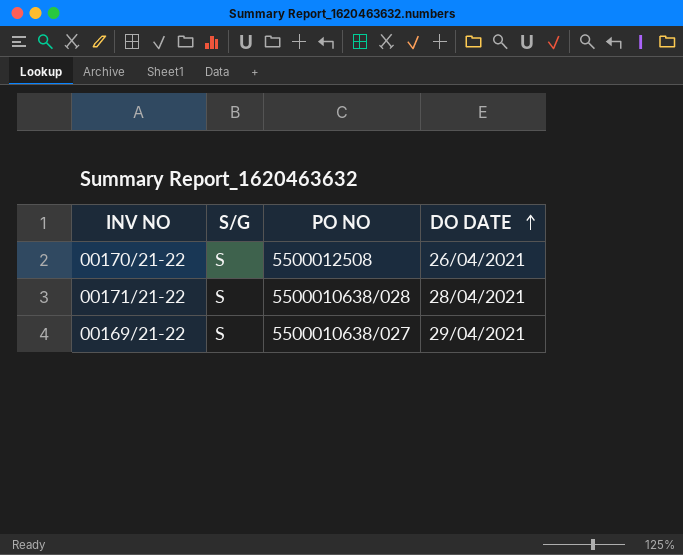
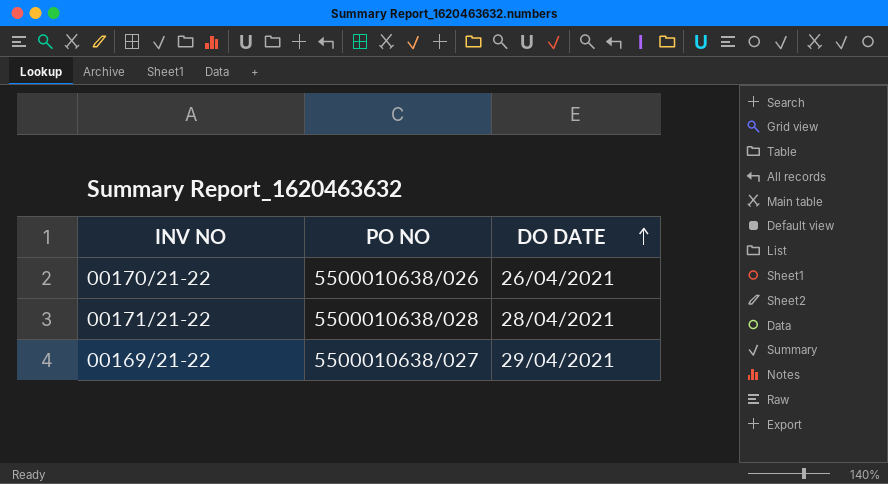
column S/G | position: 2 -> none
00170/21-22 | PO NO: 5500012508 -> 5500010638/026

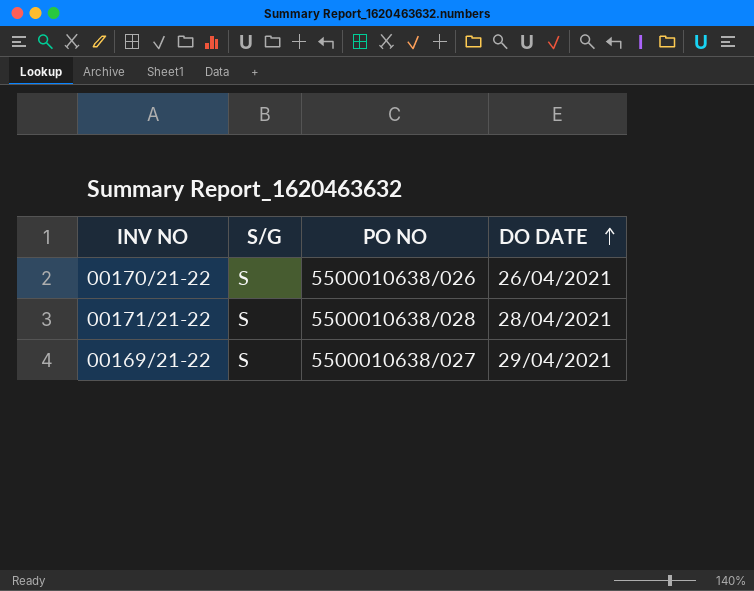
column S/G | position: none -> 2

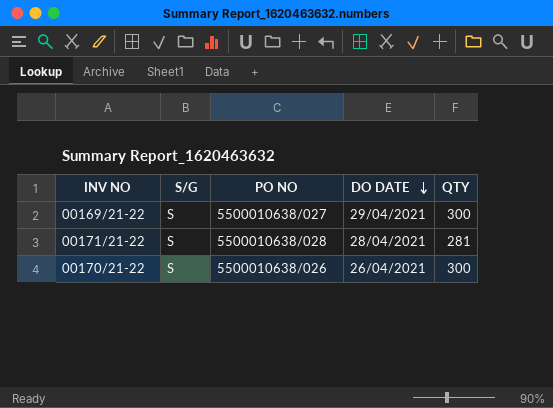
row order: DO DATE ascending -> DO DATE descending
column QTY | position: none -> 5

